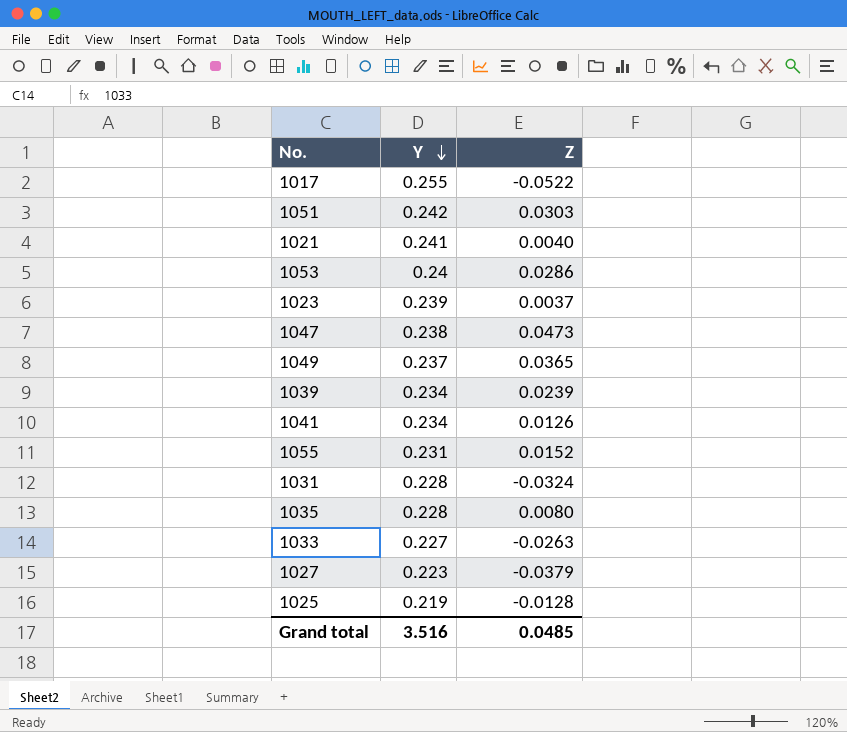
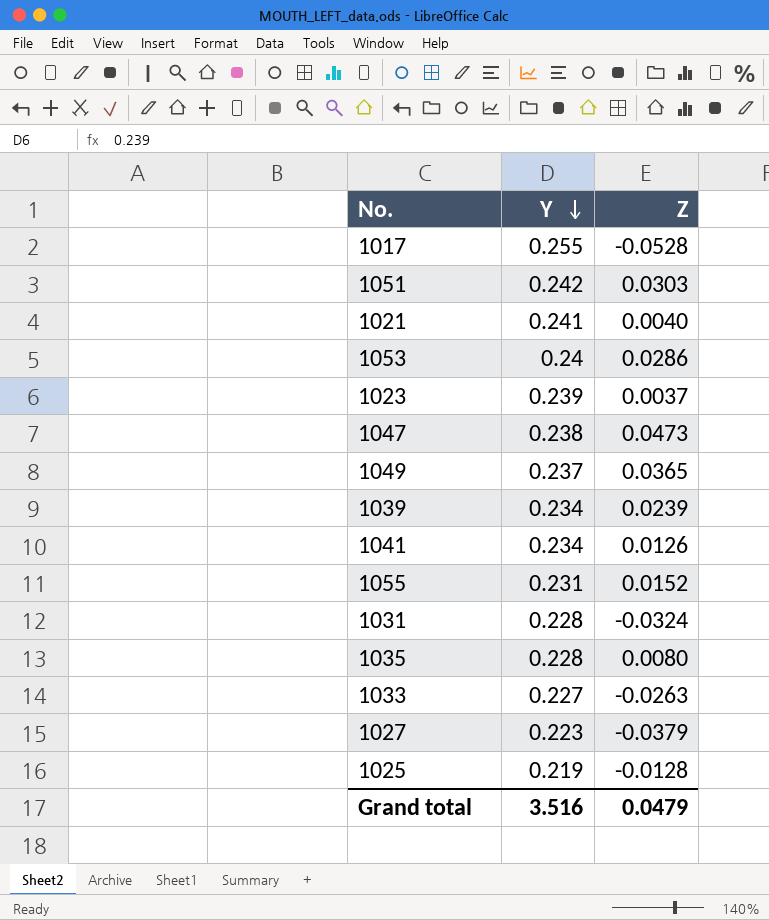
1017 | Z: -0.0522 -> -0.0528
Grand total | Z: 0.0485 -> 0.0479

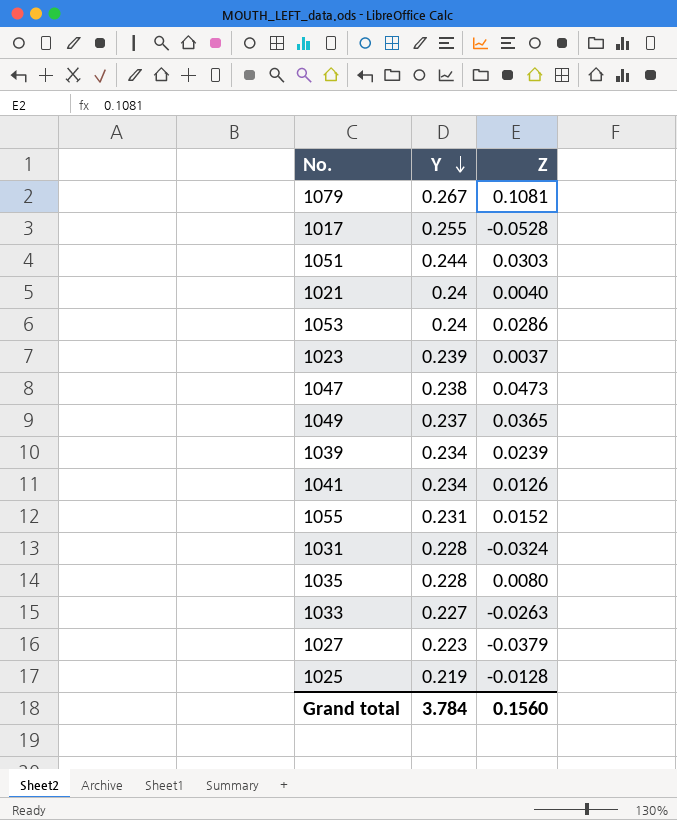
row 1079: none -> 0.267 | 0.1081
1051 | Y: 0.242 -> 0.244
1021 | Y: 0.241 -> 0.24
Grand total | Y: 3.516 -> 3.784
Grand total | Z: 0.0479 -> 0.1560

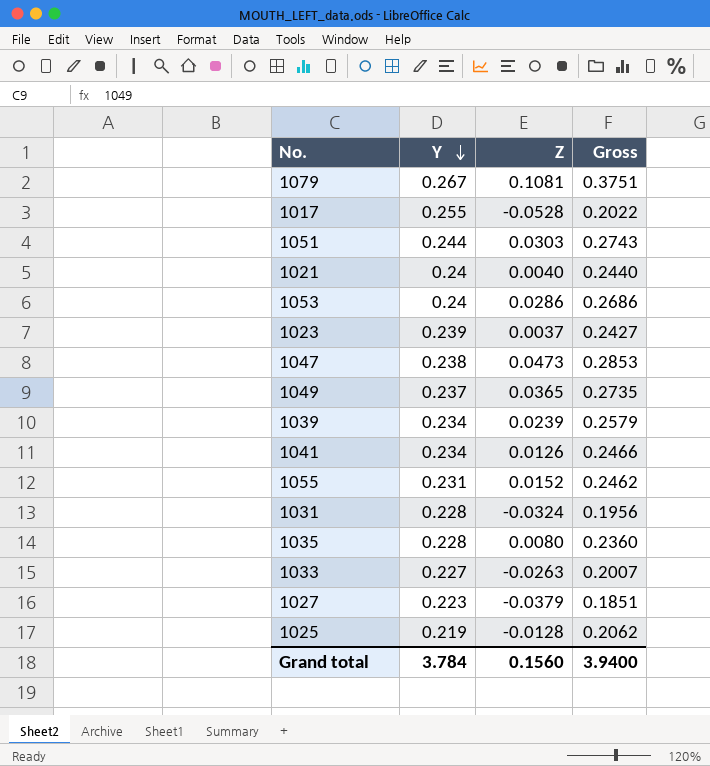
column Gross | formula: none -> [Y] + [Z]

